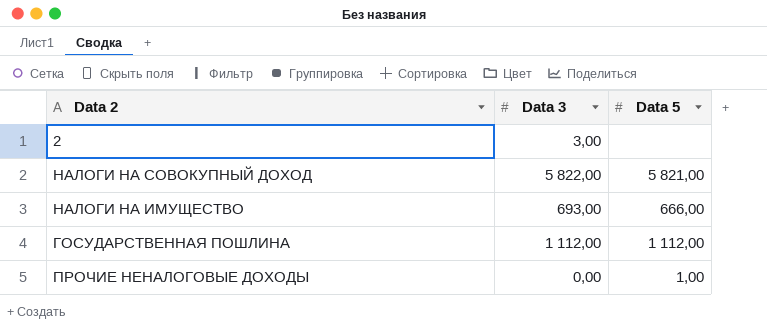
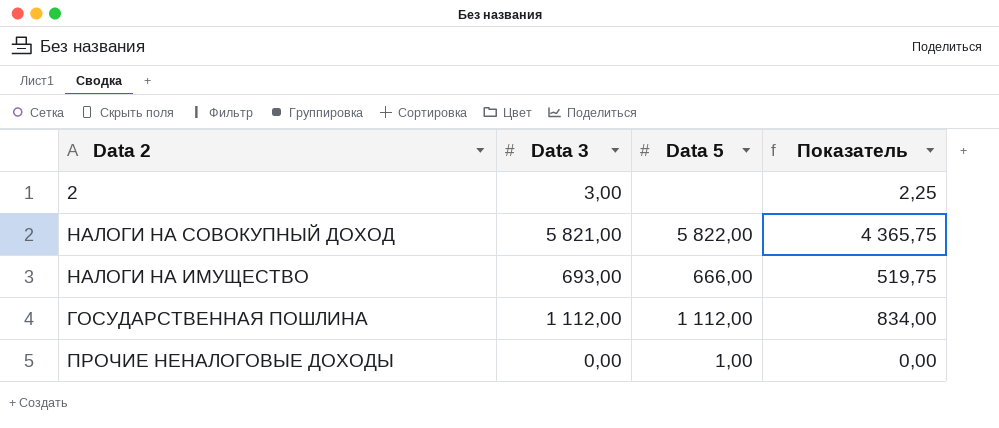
column Показатель | formula: none -> [Data 3] * 0,75
НАЛОГИ НА СОВОКУПНЫЙ ДОХОД | Data 3: 5 822,00 -> 5 821,00
НАЛОГИ НА СОВОКУПНЫЙ ДОХОД | Data 5: 5 821,00 -> 5 822,00

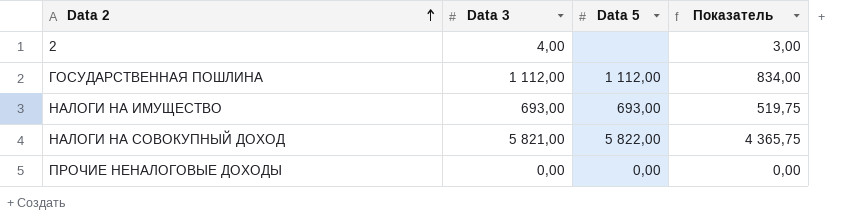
row order: none -> Data 2 ascending
2 | Data 3: 3,00 -> 4,00
2 | Показатель: 2,25 -> 3,00
НАЛОГИ НА ИМУЩЕСТВО | Data 5: 666,00 -> 693,00
ПРОЧИЕ НЕНАЛОГОВЫЕ ДОХОДЫ | Data 5: 1,00 -> 0,00

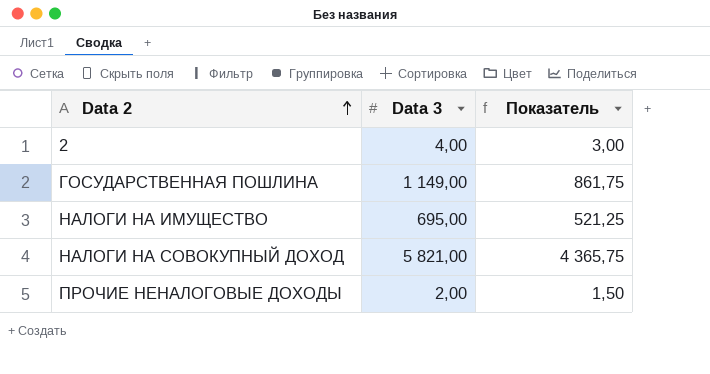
column Data 5 | position: 3 -> none
ГОСУДАРСТВЕННАЯ ПОШЛИНА | Data 3: 1 112,00 -> 1 149,00
ГОСУДАРСТВЕННАЯ ПОШЛИНА | Показатель: 834,00 -> 861,75
НАЛОГИ НА ИМУЩЕСТВО | Data 3: 693,00 -> 695,00
НАЛОГИ НА ИМУЩЕСТВО | Показатель: 519,75 -> 521,25
ПРОЧИЕ НЕНАЛОГОВЫЕ ДОХОДЫ | Data 3: 0,00 -> 2,00
ПРОЧИЕ НЕНАЛОГОВЫЕ ДОХОДЫ | Показатель: 0,00 -> 1,50

